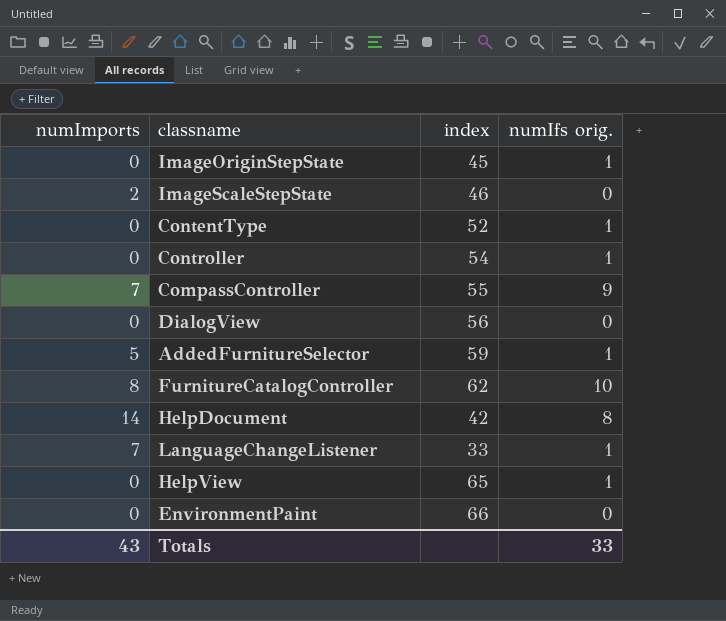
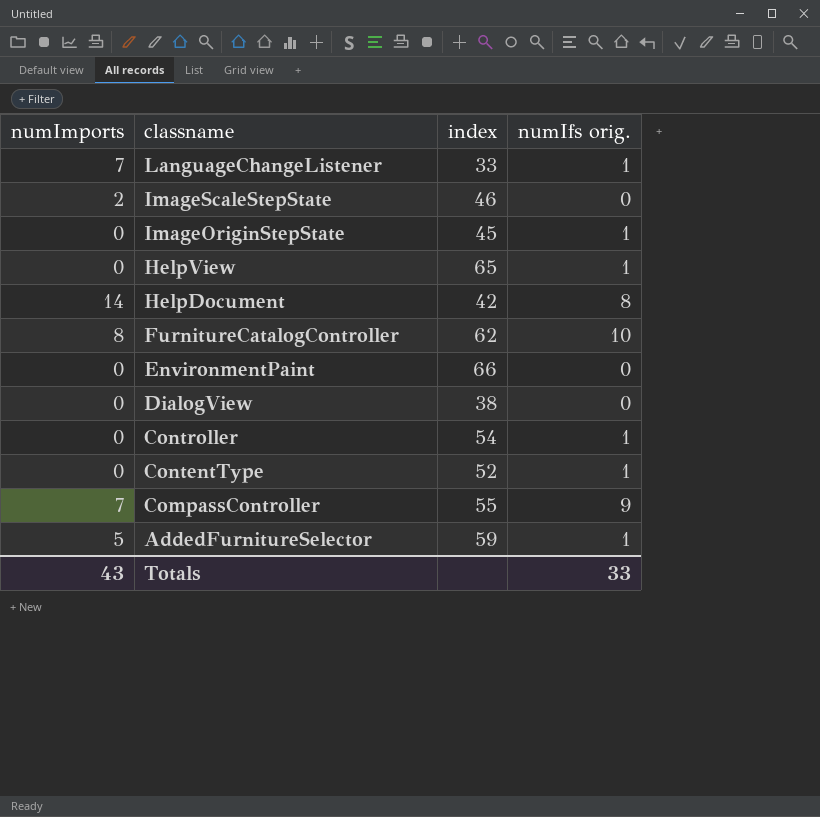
row order: none -> classname descending
DialogView | index: 56 -> 38

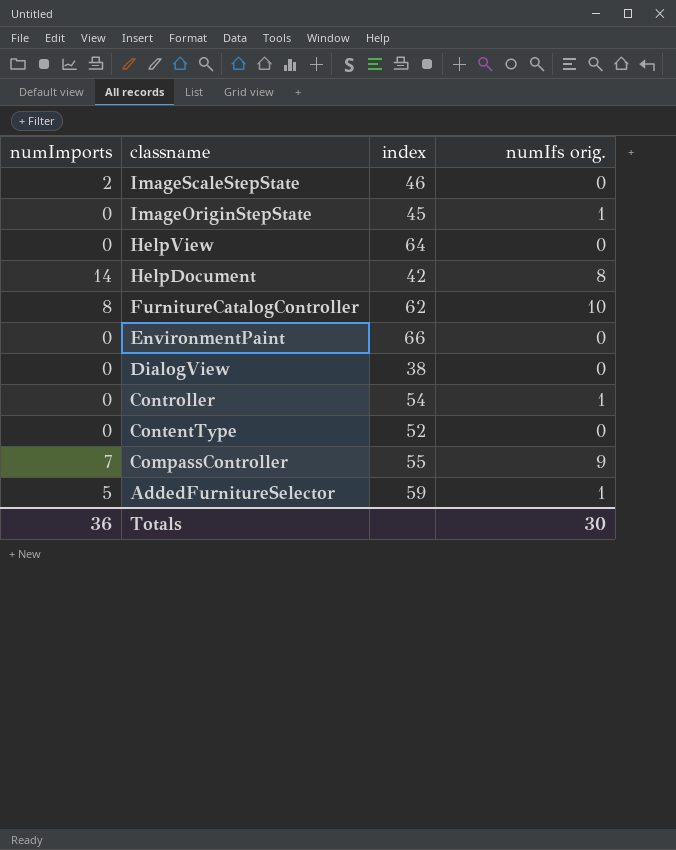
row LanguageChangeListener: 7 | 33 | 1 -> none
HelpView | index: 65 -> 64
HelpView | numIfs orig.: 1 -> 0
ContentType | numIfs orig.: 1 -> 0
Totals | numImports: 43 -> 36
Totals | numIfs orig.: 33 -> 30

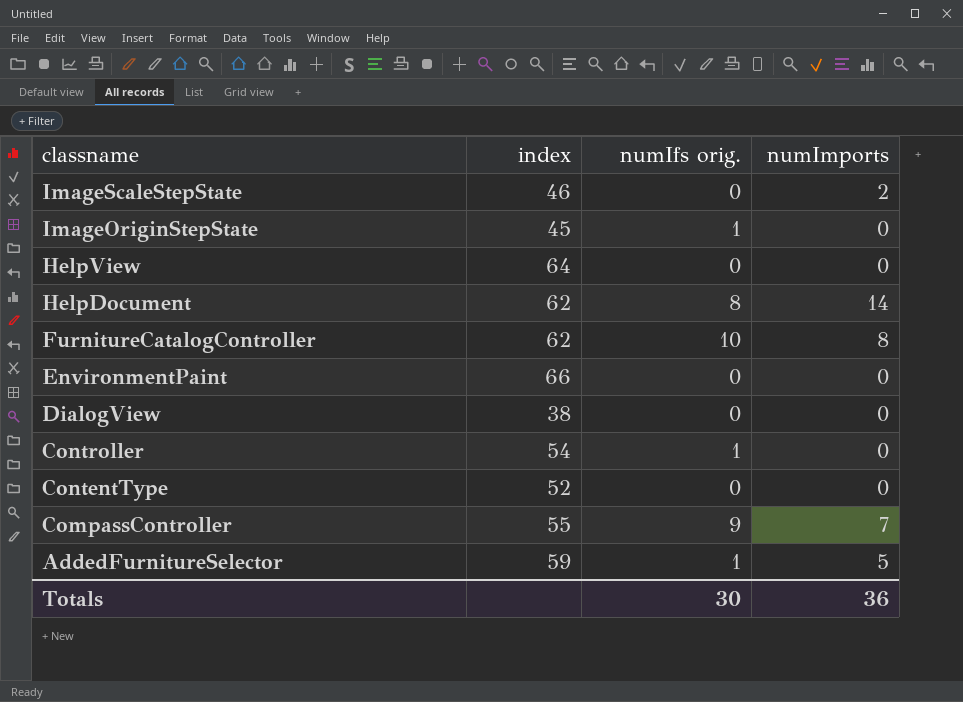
column numImports | position: 1 -> 4
HelpDocument | index: 42 -> 62

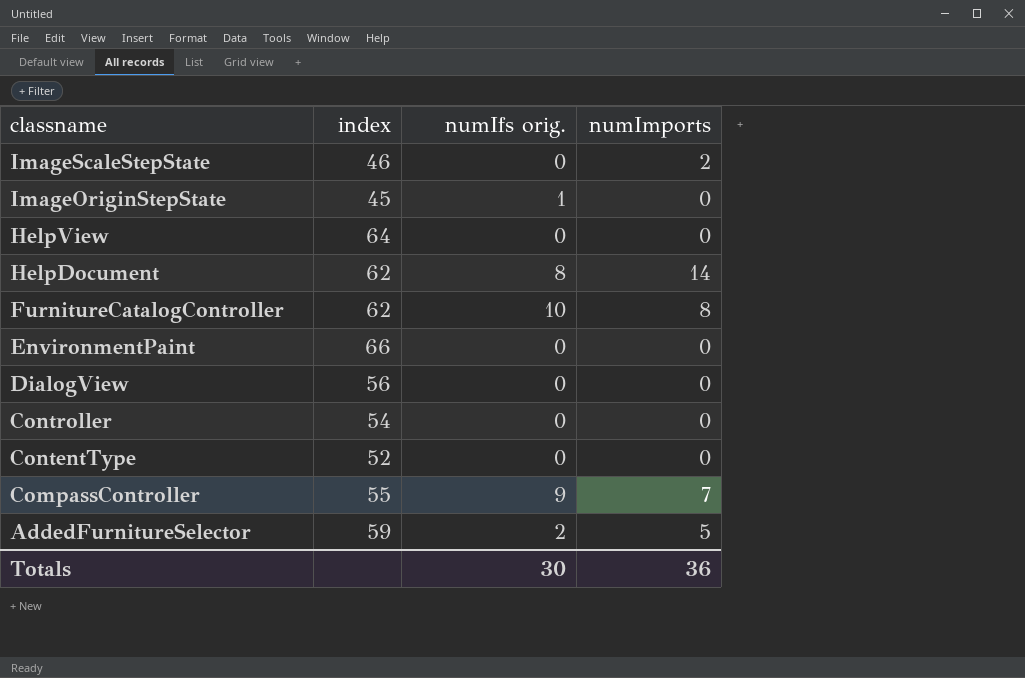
DialogView | index: 38 -> 56
Controller | numIfs orig.: 1 -> 0
AddedFurnitureSelector | numIfs orig.: 1 -> 2

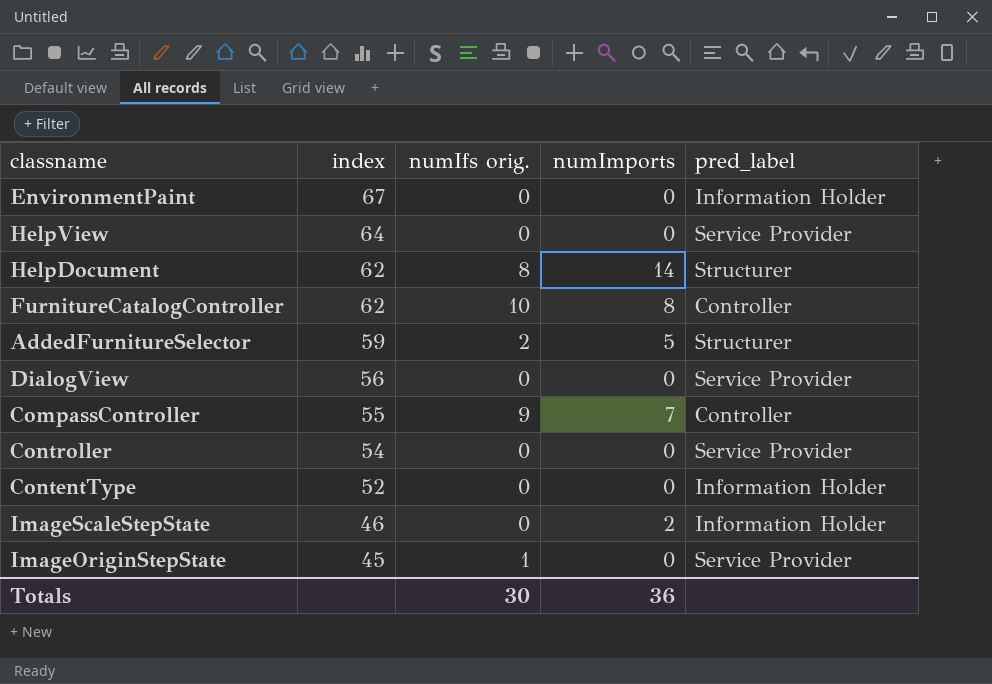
row order: classname descending -> index descending
column pred_label | position: none -> 5
EnvironmentPaint | index: 66 -> 67

